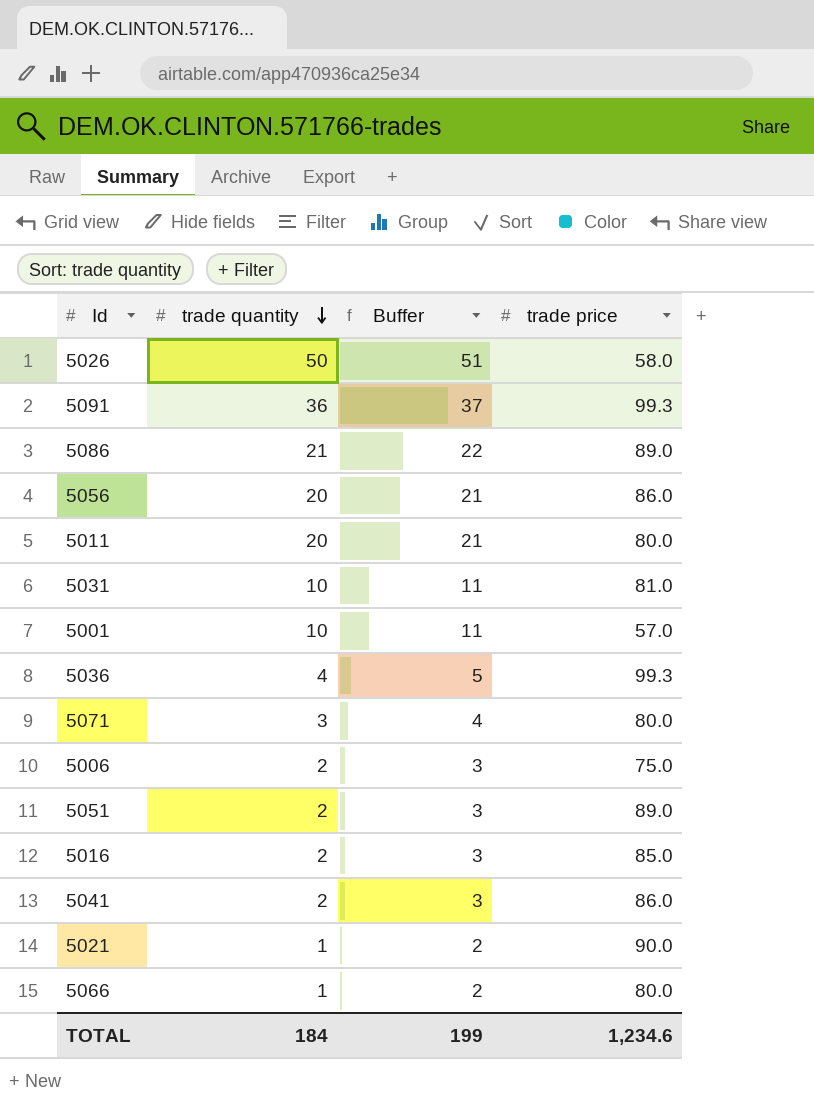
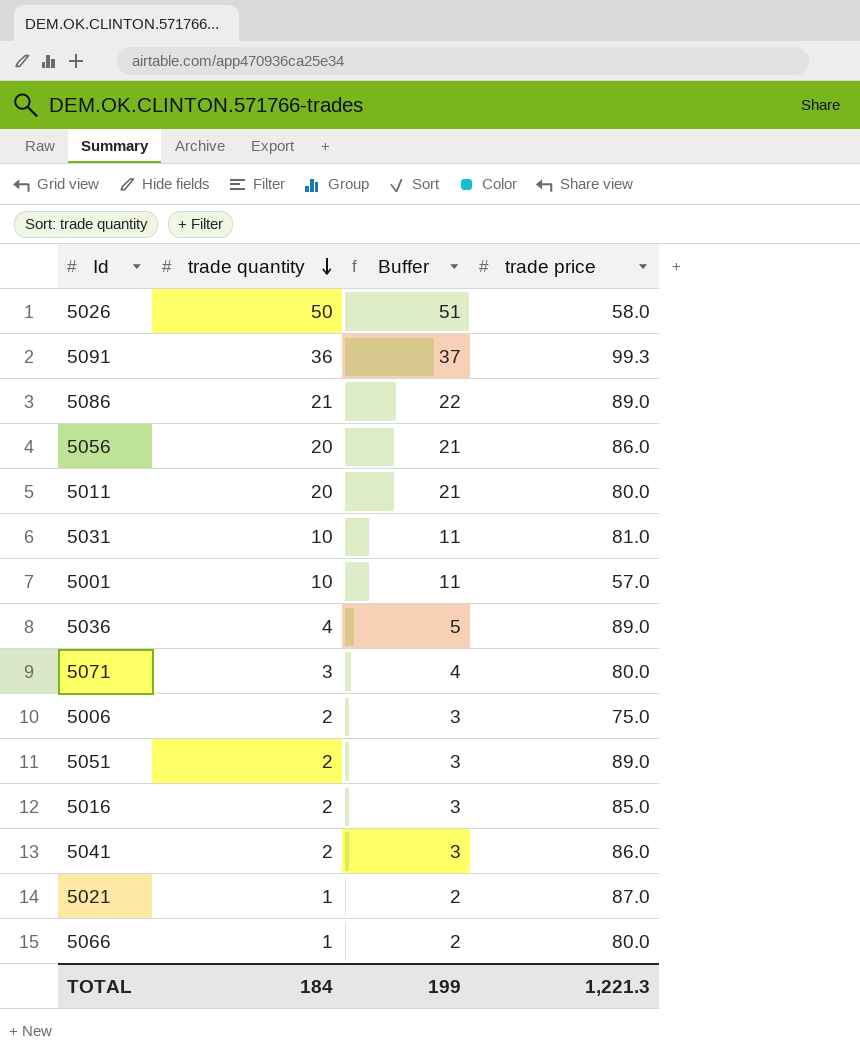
5036 | trade price: 99.3 -> 89.0
5021 | trade price: 90.0 -> 87.0
TOTAL | trade price: 1,234.6 -> 1,221.3

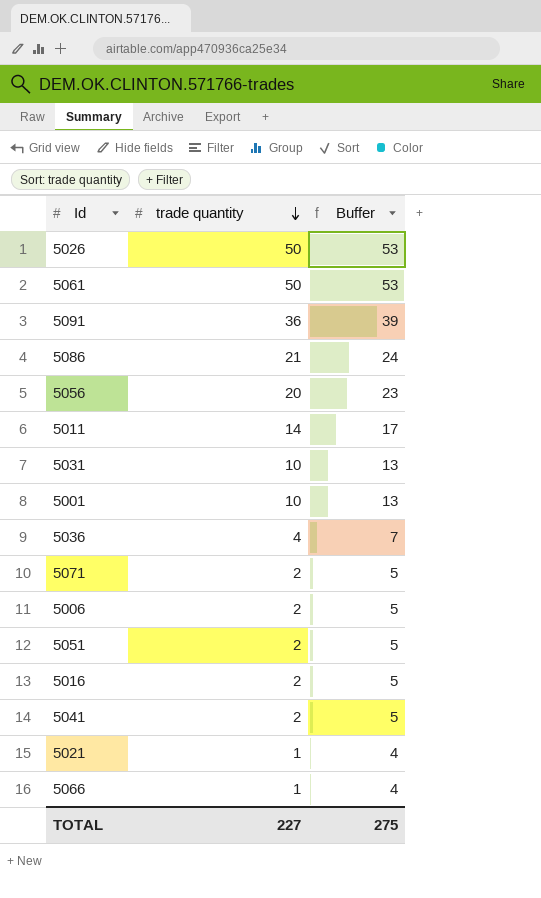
column trade price | position: 4 -> none
column Buffer | formula: [trade quantity] + 1 -> [trade quantity] + 3
row 5061: none -> 50 | 53
5011 | trade quantity: 20 -> 14
5071 | trade quantity: 3 -> 2
TOTAL | trade quantity: 184 -> 227
TOTAL | Buffer: 199 -> 275

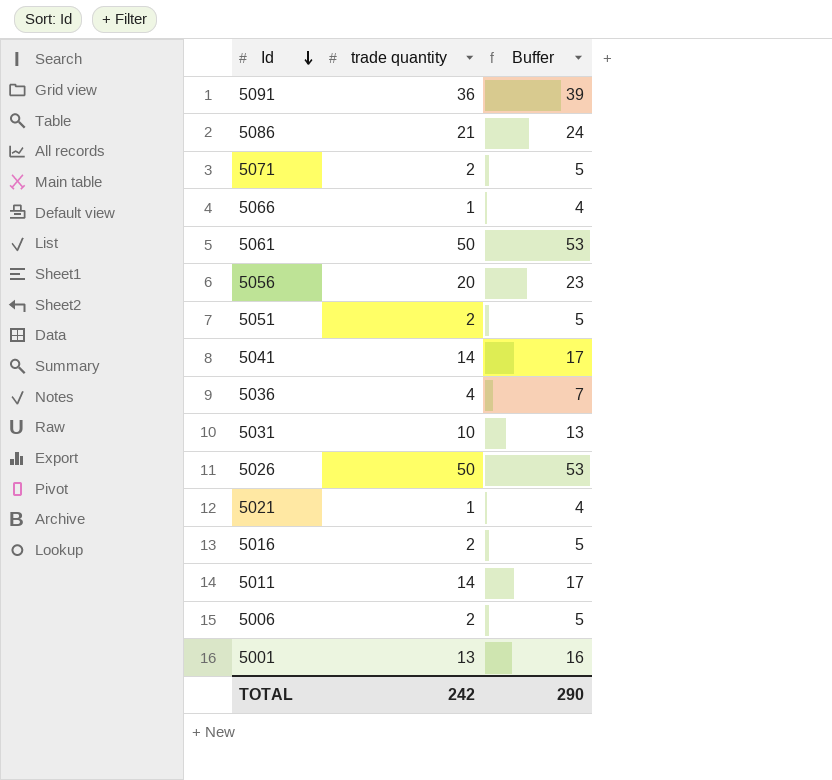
row order: trade quantity descending -> Id descending
5041 | trade quantity: 2 -> 14
5041 | Buffer: 5 -> 17
5001 | trade quantity: 10 -> 13
5001 | Buffer: 13 -> 16
TOTAL | trade quantity: 227 -> 242
TOTAL | Buffer: 275 -> 290

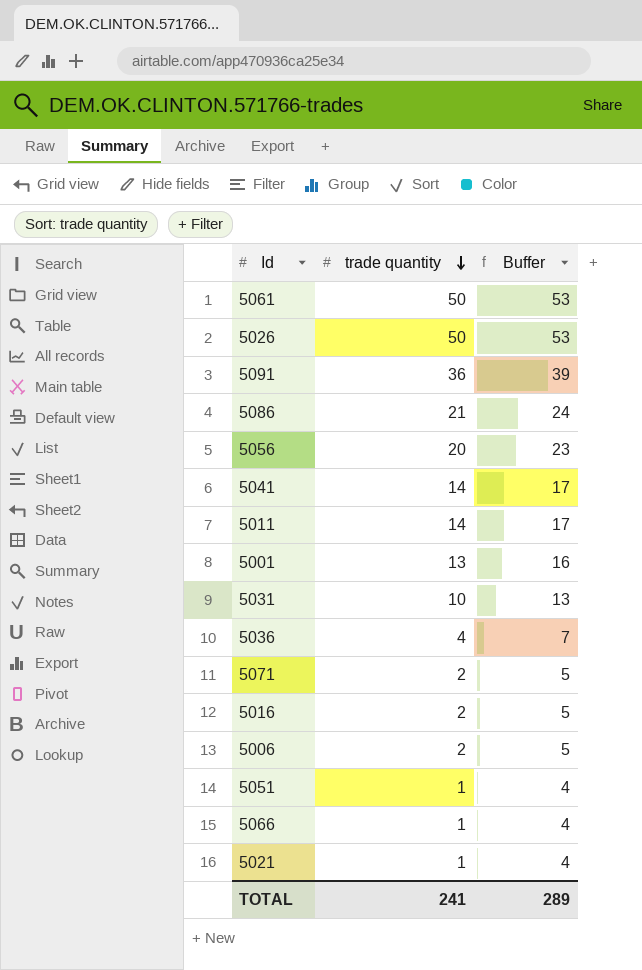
row order: Id descending -> trade quantity descending
5051 | trade quantity: 2 -> 1
5051 | Buffer: 5 -> 4
TOTAL | trade quantity: 242 -> 241
TOTAL | Buffer: 290 -> 289

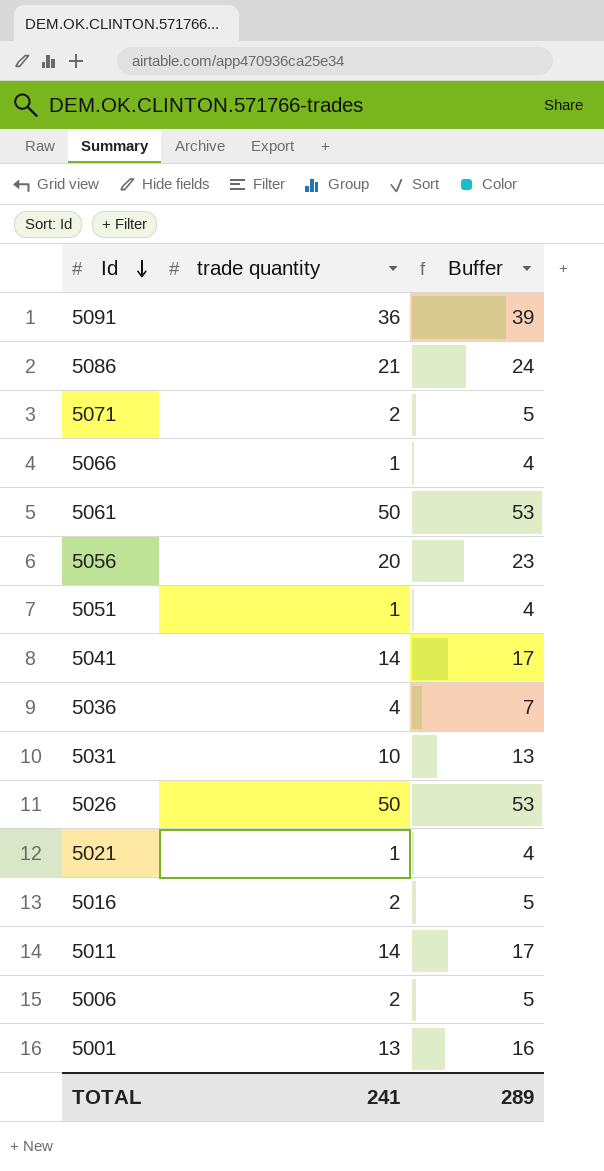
row order: trade quantity descending -> Id descending

